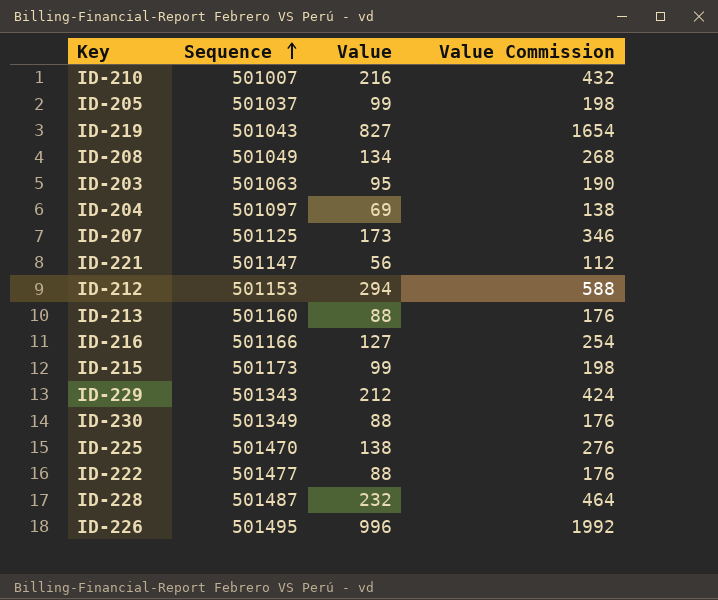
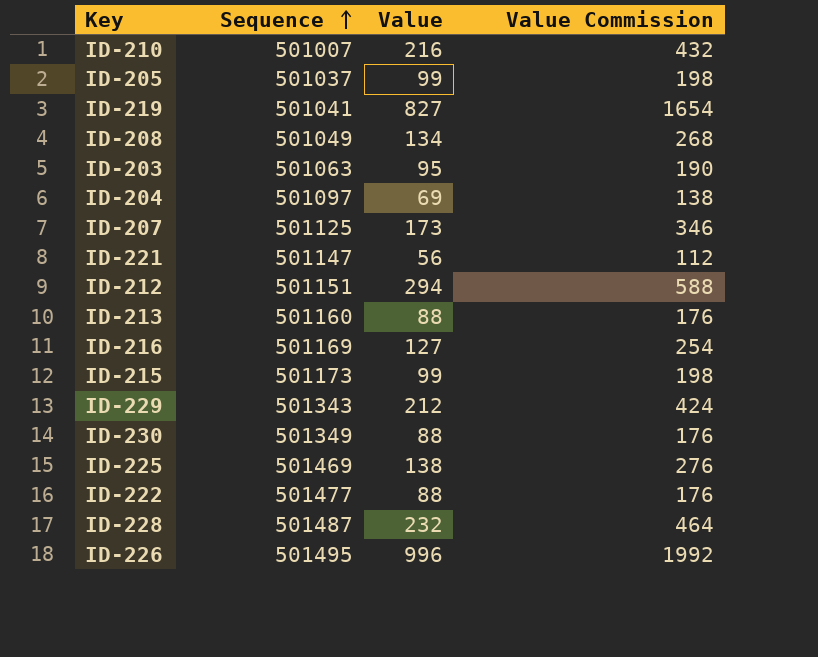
ID-219 | Sequence: 501043 -> 501041
ID-212 | Sequence: 501153 -> 501151
ID-216 | Sequence: 501166 -> 501169
ID-225 | Sequence: 501470 -> 501469

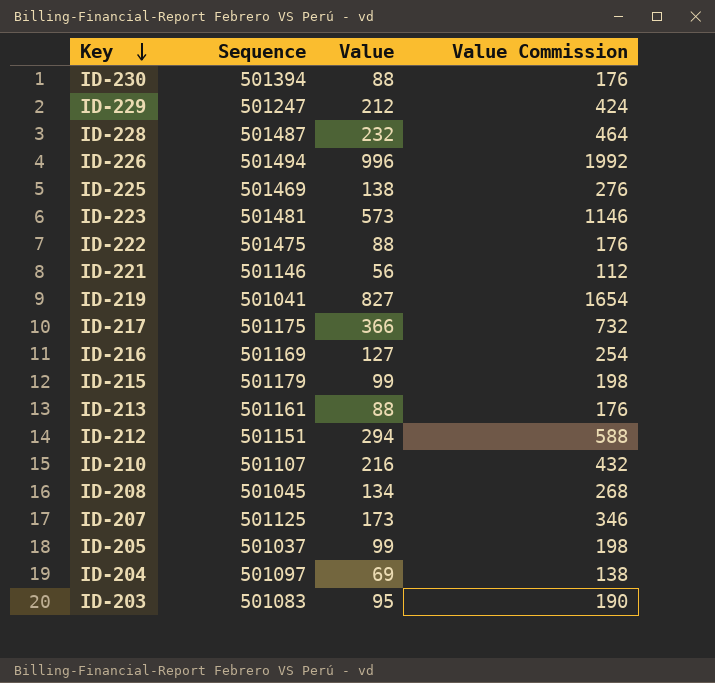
row order: Sequence ascending -> Key descending
ID-230 | Sequence: 501349 -> 501394
ID-229 | Sequence: 501343 -> 501247
ID-226 | Sequence: 501495 -> 501494
row ID-223: none -> 501481 | 573 | 1146
ID-222 | Sequence: 501477 -> 501475
ID-221 | Sequence: 501147 -> 501146
row ID-217: none -> 501175 | 366 | 732
ID-215 | Sequence: 501173 -> 501179
ID-213 | Sequence: 501160 -> 501161
ID-210 | Sequence: 501007 -> 501107
ID-208 | Sequence: 501049 -> 501045
ID-203 | Sequence: 501063 -> 501083

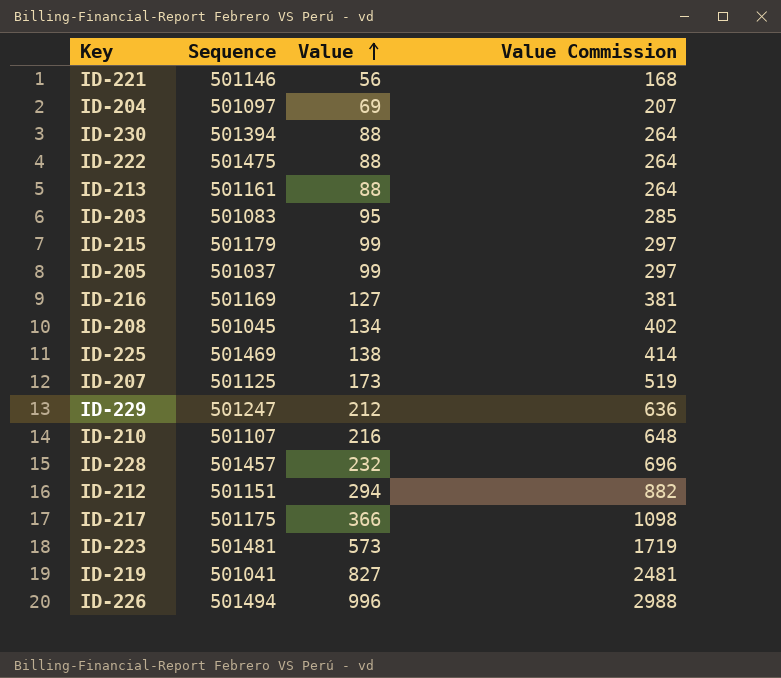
row order: Key descending -> Value ascending
column Value Commission | formula: [Value] * 2 -> [Value] * 3
ID-228 | Sequence: 501487 -> 501457

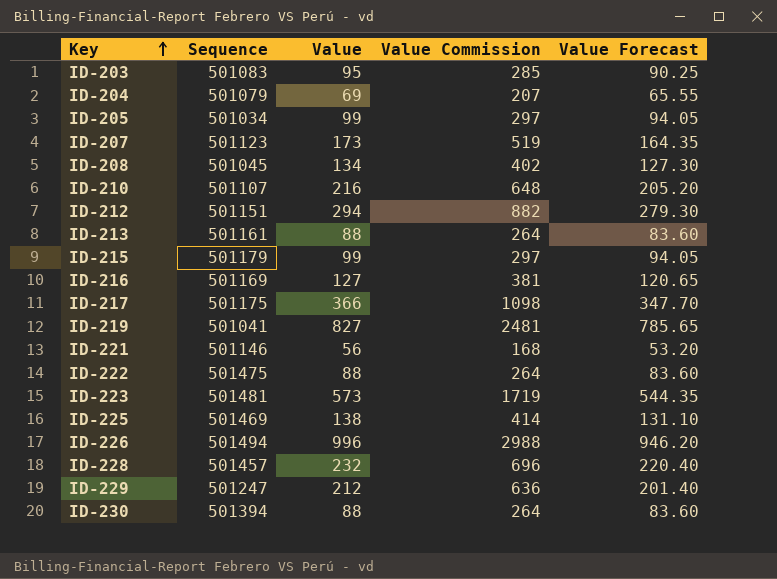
row order: Value ascending -> Key ascending
column Value Forecast | formula: none -> [Value] * 0.95
ID-204 | Sequence: 501097 -> 501079
ID-205 | Sequence: 501037 -> 501034
ID-207 | Sequence: 501125 -> 501123

